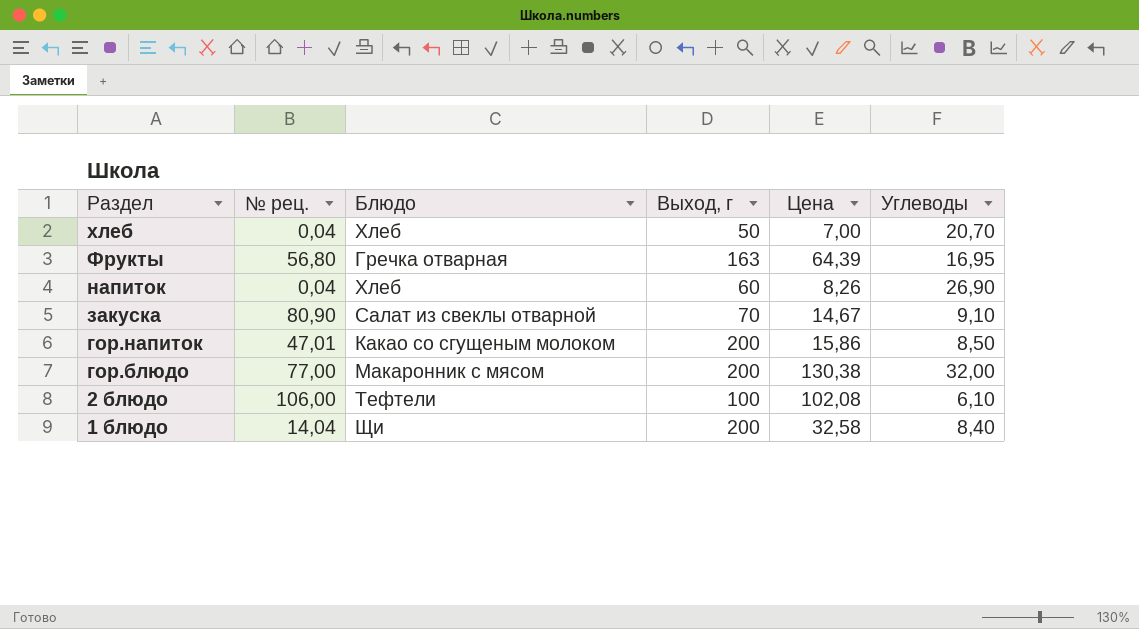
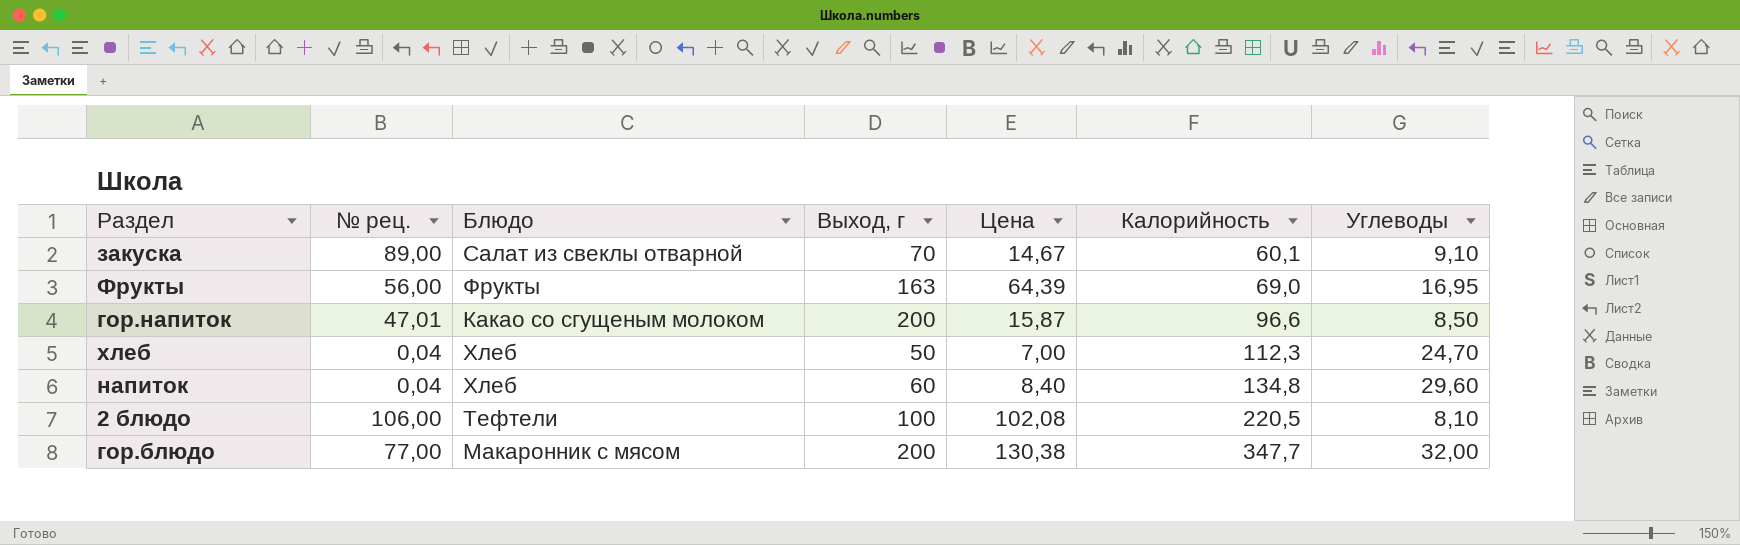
row order: Раздел descending -> Калорийность ascending
column Калорийность | position: none -> 6
row 1 блюдо: 14,04 | Щи | 200 | 32,58 | 8,40 -> none
закуска | № рец.: 80,90 -> 89,00
Фрукты | № рец.: 56,80 -> 56,00
Фрукты | Блюдо: Гречка отварная -> Фрукты
гор.напиток | Цена: 15,86 -> 15,87
хлеб | Углеводы: 20,70 -> 24,70
напиток | Цена: 8,26 -> 8,40
напиток | Углеводы: 26,90 -> 29,60
2 блюдо | Углеводы: 6,10 -> 8,10

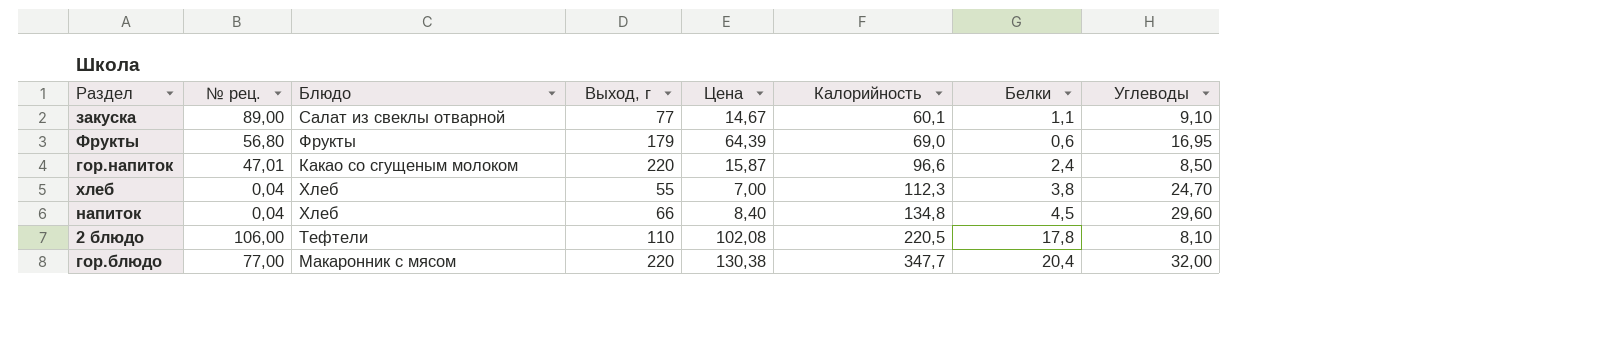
column Белки | position: none -> 7
закуска | Выход, г: 70 -> 77
Фрукты | № рец.: 56,00 -> 56,80
Фрукты | Выход, г: 163 -> 179
гор.напиток | Выход, г: 200 -> 220
хлеб | Выход, г: 50 -> 55
напиток | Выход, г: 60 -> 66
2 блюдо | Выход, г: 100 -> 110
гор.блюдо | Выход, г: 200 -> 220

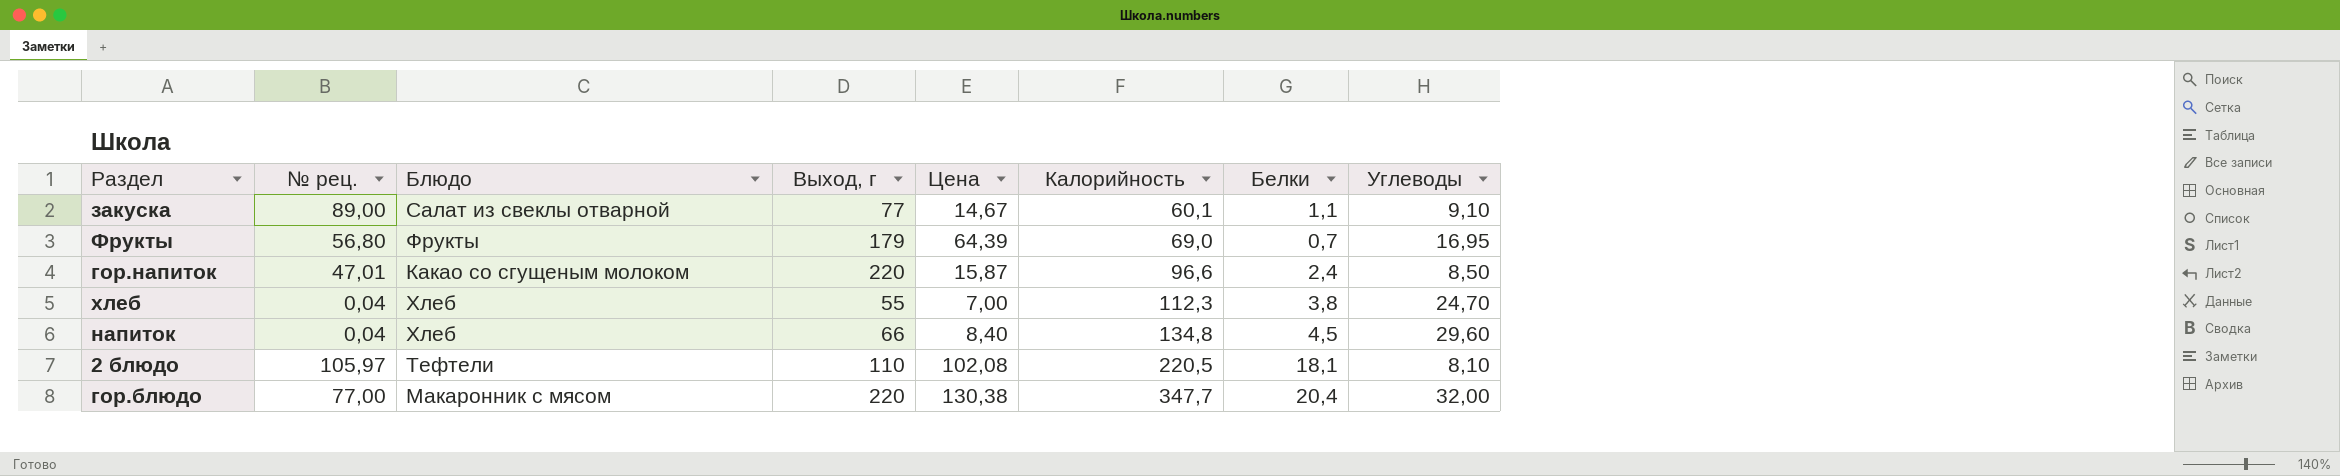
Фрукты | Белки: 0,6 -> 0,7
2 блюдо | № рец.: 106,00 -> 105,97
2 блюдо | Белки: 17,8 -> 18,1

